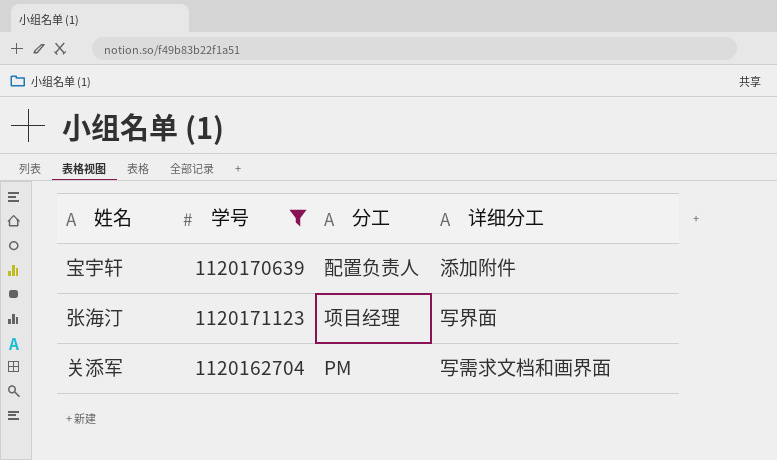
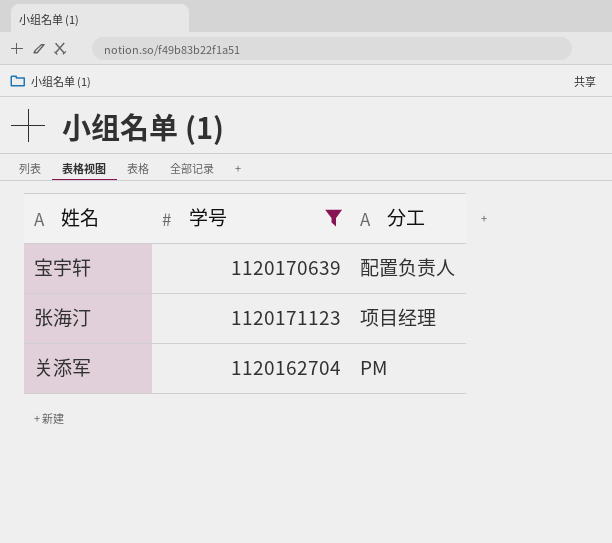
column 详细分工 | position: 4 -> none

